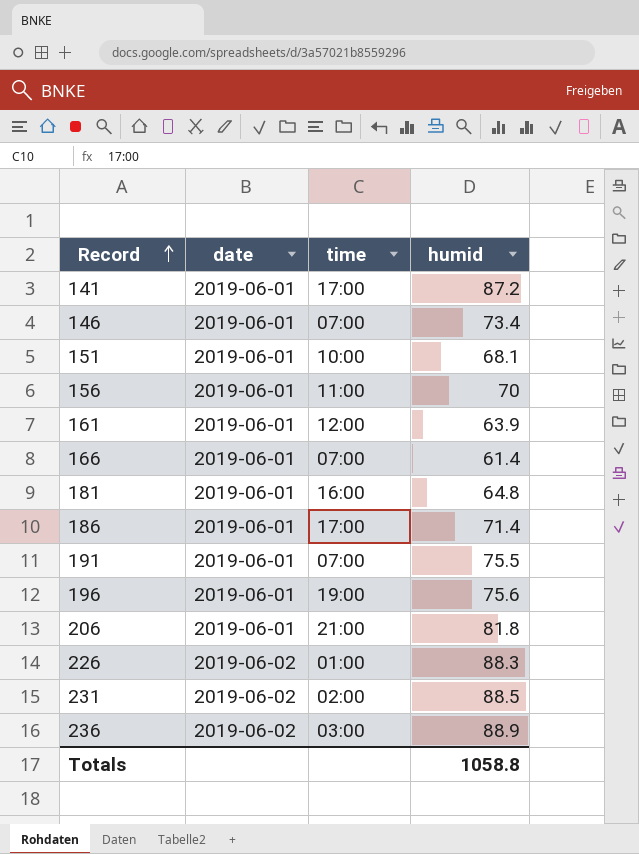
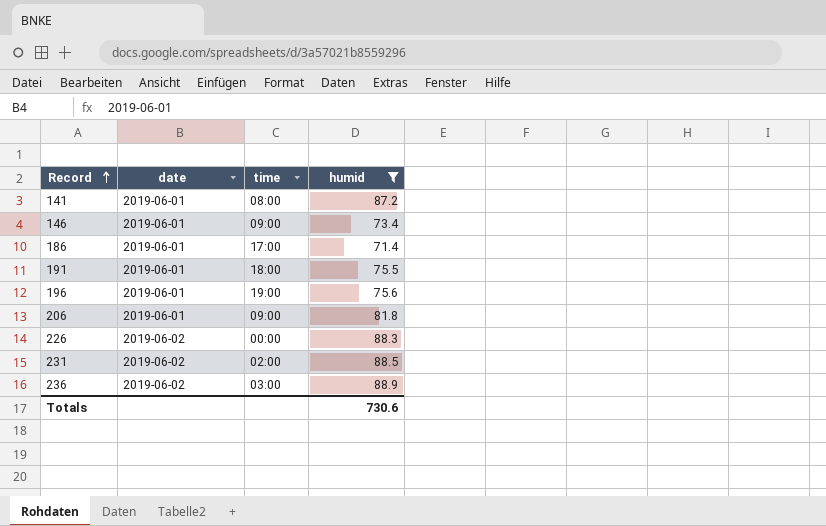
filter: none -> humid >= 71.4
141 | time: 17:00 -> 08:00
146 | time: 07:00 -> 09:00
191 | time: 07:00 -> 18:00
206 | time: 21:00 -> 09:00
226 | time: 01:00 -> 00:00
Totals | humid: 1058.8 -> 730.6

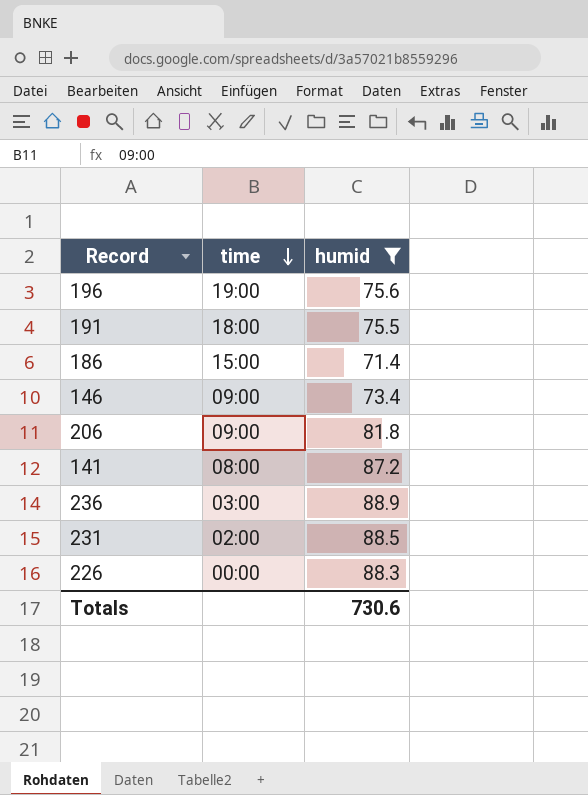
row order: Record ascending -> time descending
column date | position: 2 -> none
186 | time: 17:00 -> 15:00

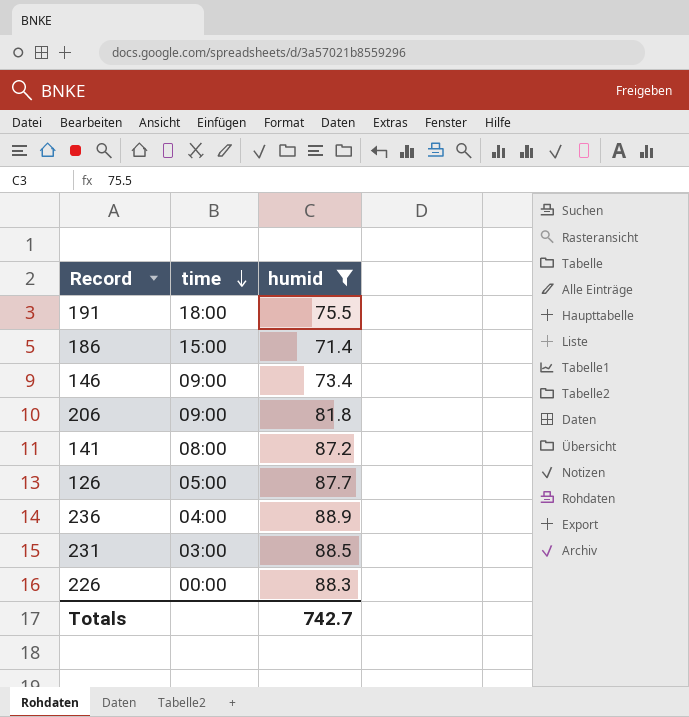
row 196: 19:00 | 75.6 -> none
row 126: none -> 05:00 | 87.7
236 | time: 03:00 -> 04:00
231 | time: 02:00 -> 03:00
Totals | humid: 730.6 -> 742.7

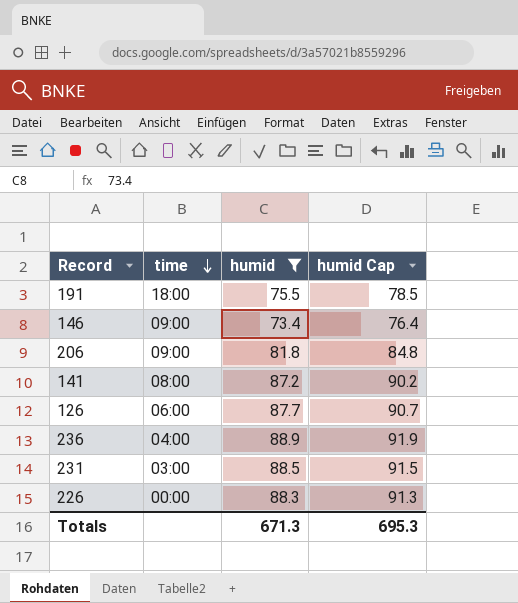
column humid Cap | formula: none -> [humid] + 3
row 186: 15:00 | 71.4 -> none
126 | time: 05:00 -> 06:00
Totals | humid: 742.7 -> 671.3

